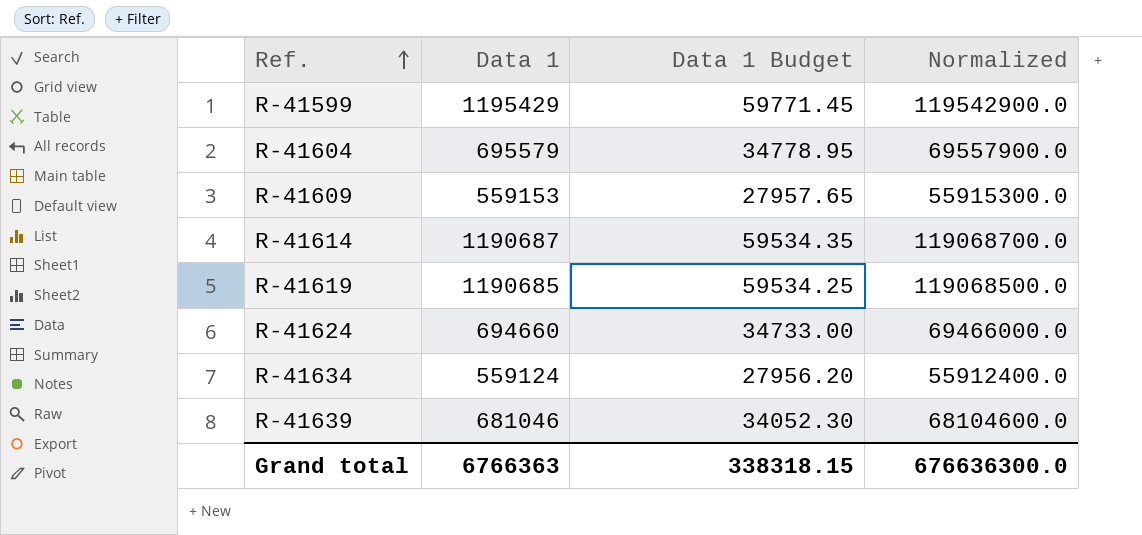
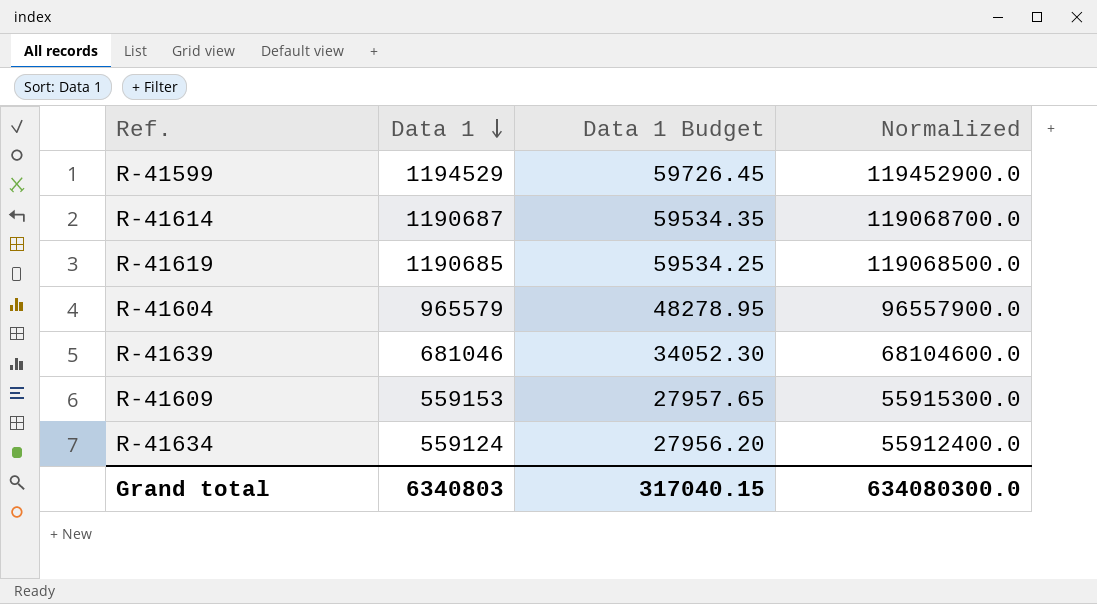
row order: Ref. ascending -> Data 1 descending
row R-41624: 694660 | 34733.00 | 69466000.0 -> none
R-41599 | Data 1: 1195429 -> 1194529
R-41599 | Data 1 Budget: 59771.45 -> 59726.45
R-41599 | Normalized: 119542900.0 -> 119452900.0
R-41604 | Data 1: 695579 -> 965579
R-41604 | Data 1 Budget: 34778.95 -> 48278.95
R-41604 | Normalized: 69557900.0 -> 96557900.0
Grand total | Data 1: 6766363 -> 6340803
Grand total | Data 1 Budget: 338318.15 -> 317040.15
Grand total | Normalized: 676636300.0 -> 634080300.0

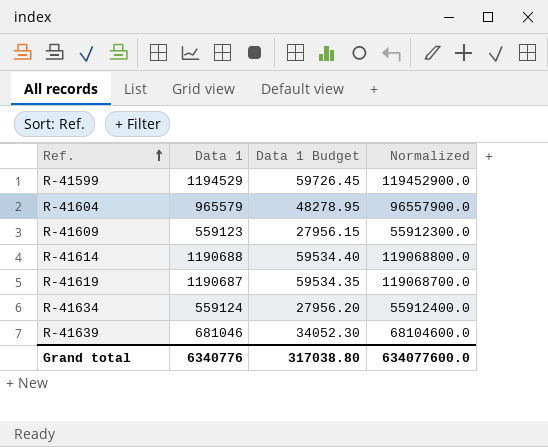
row order: Data 1 descending -> Ref. ascending
R-41609 | Data 1: 559153 -> 559123
R-41609 | Data 1 Budget: 27957.65 -> 27956.15
R-41609 | Normalized: 55915300.0 -> 55912300.0
R-41614 | Data 1: 1190687 -> 1190688
R-41614 | Data 1 Budget: 59534.35 -> 59534.40
R-41614 | Normalized: 119068700.0 -> 119068800.0
R-41619 | Data 1: 1190685 -> 1190687
R-41619 | Data 1 Budget: 59534.25 -> 59534.35
R-41619 | Normalized: 119068500.0 -> 119068700.0
Grand total | Data 1: 6340803 -> 6340776
Grand total | Data 1 Budget: 317040.15 -> 317038.80
Grand total | Normalized: 634080300.0 -> 634077600.0

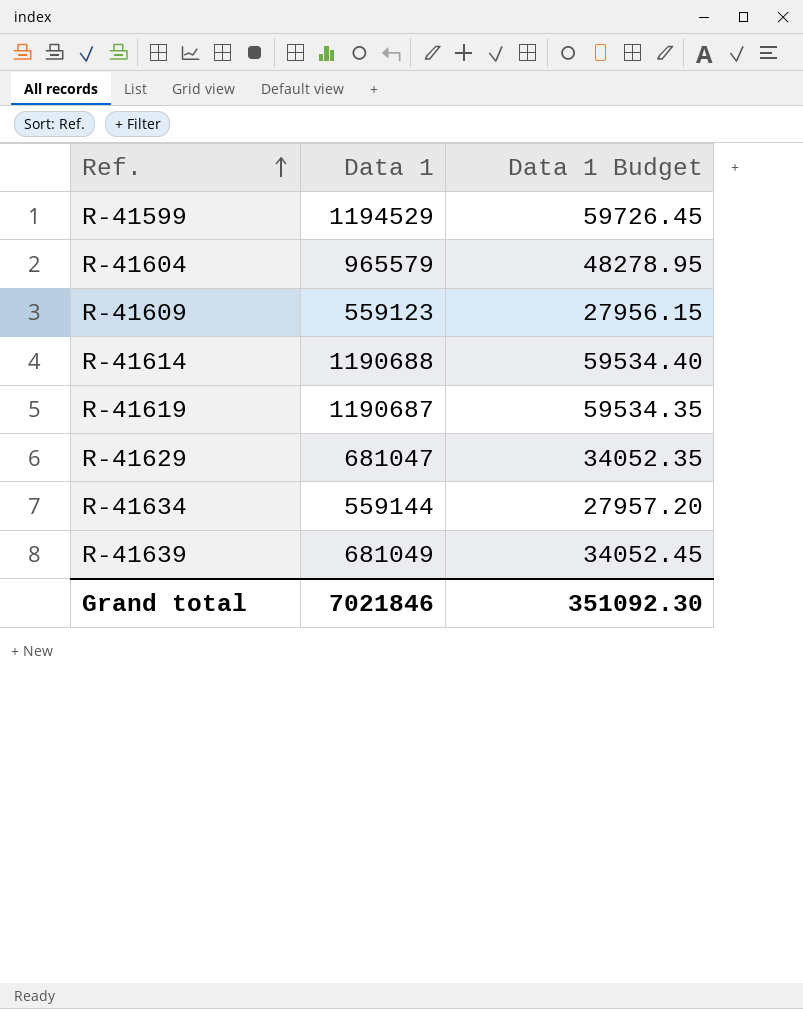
column Normalized | formula: [Data 1] * 100 -> none
row R-41629: none -> 681047 | 34052.35
R-41634 | Data 1: 559124 -> 559144
R-41634 | Data 1 Budget: 27956.20 -> 27957.20
R-41639 | Data 1: 681046 -> 681049
R-41639 | Data 1 Budget: 34052.30 -> 34052.45
Grand total | Data 1: 6340776 -> 7021846
Grand total | Data 1 Budget: 317038.80 -> 351092.30

